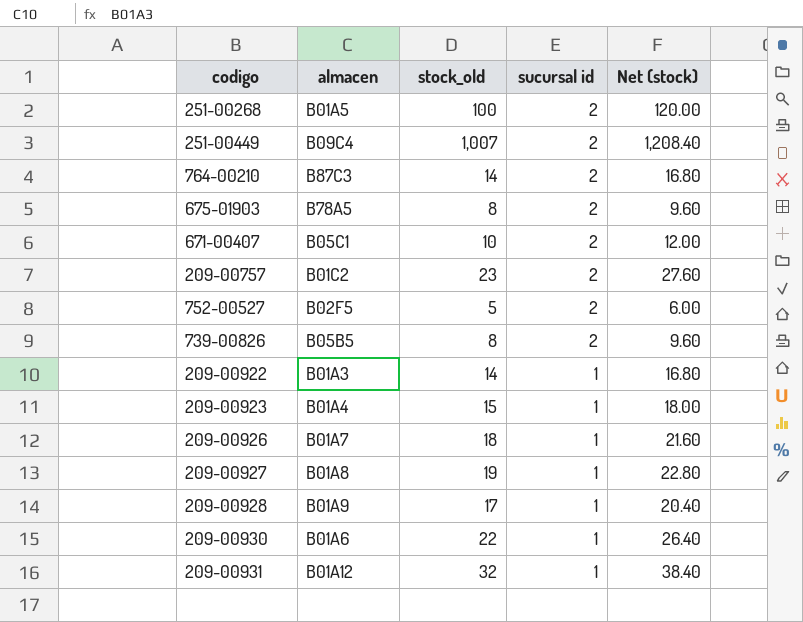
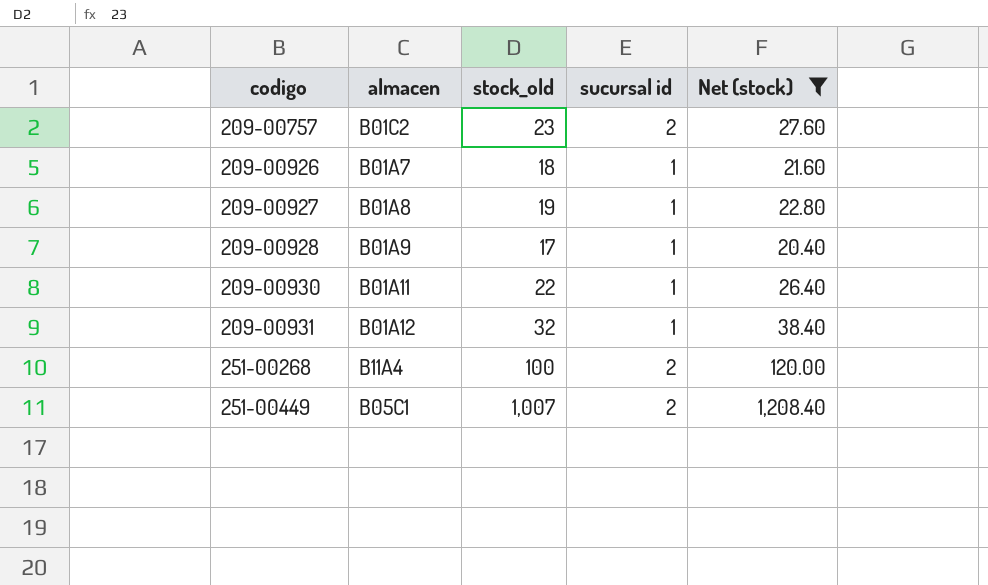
filter: none -> Net (stock) >= 20.40
row order: sucursal id descending -> codigo ascending
209-00930 | almacen: B01A6 -> B01A11
251-00268 | almacen: B01A5 -> B11A4
251-00449 | almacen: B09C4 -> B05C1

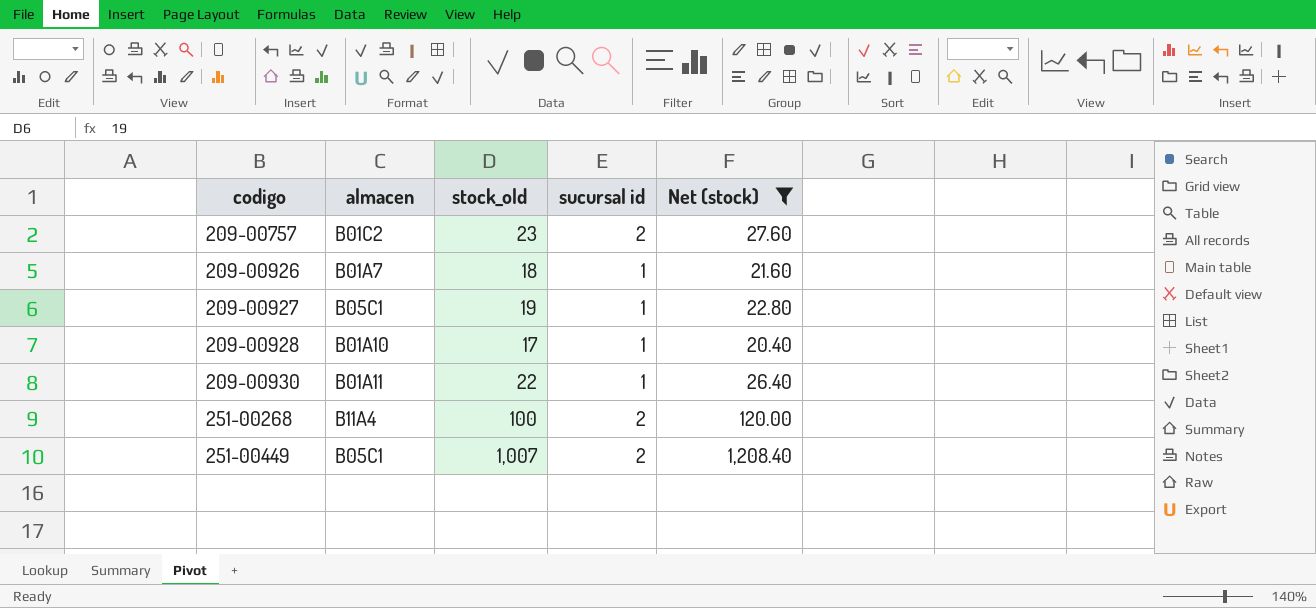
row 209-00931: B01A12 | 32 | 1 | 38.40 -> none
209-00927 | almacen: B01A8 -> B05C1
209-00928 | almacen: B01A9 -> B01A10

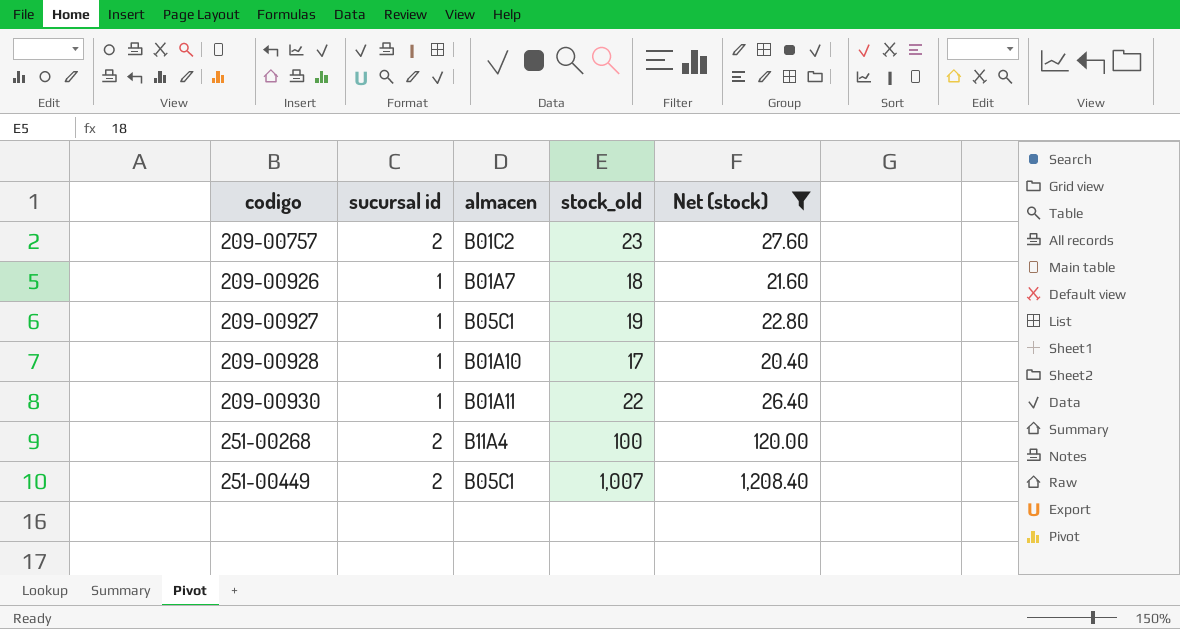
column sucursal id | position: 4 -> 2

